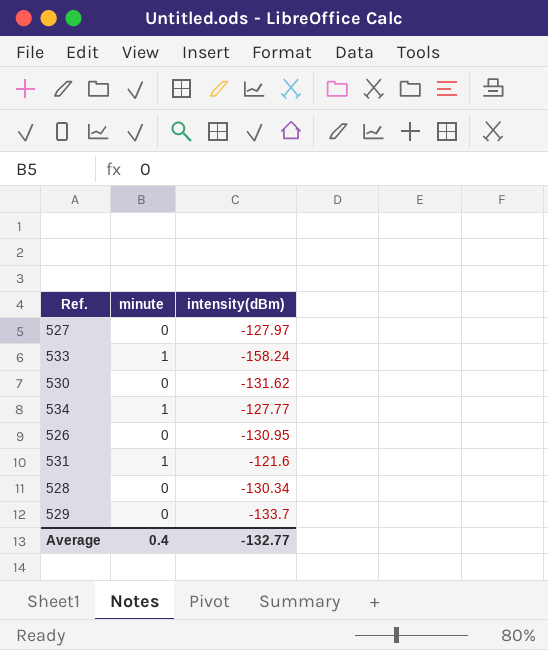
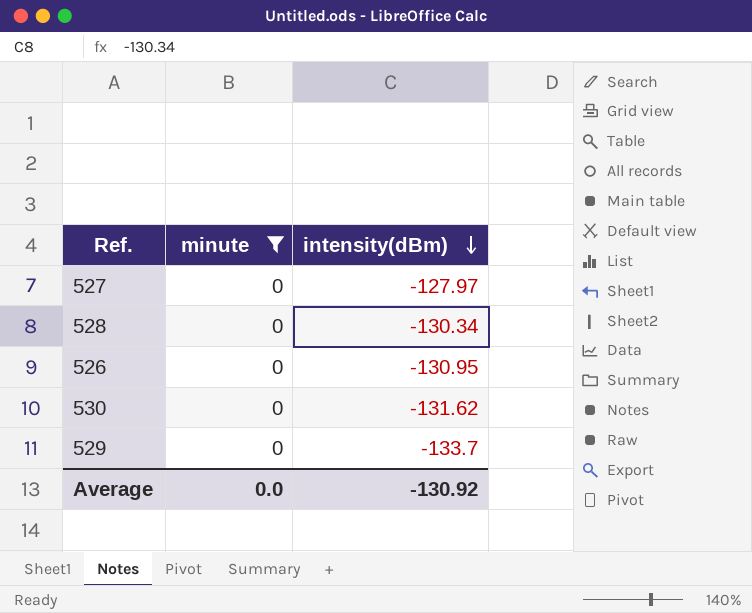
filter: none -> minute = 0
row order: none -> intensity(dBm) descending
Average | minute: 0.4 -> 0.0
Average | intensity(dBm): -132.77 -> -130.92

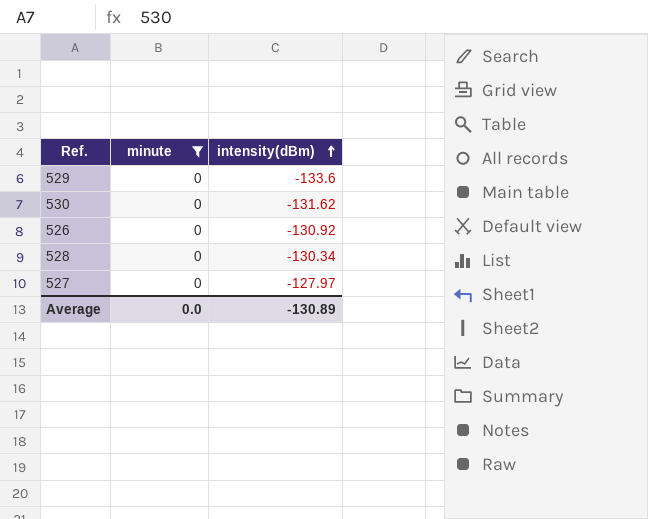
row order: intensity(dBm) descending -> intensity(dBm) ascending
529 | intensity(dBm): -133.7 -> -133.6
526 | intensity(dBm): -130.95 -> -130.92
Average | intensity(dBm): -130.92 -> -130.89

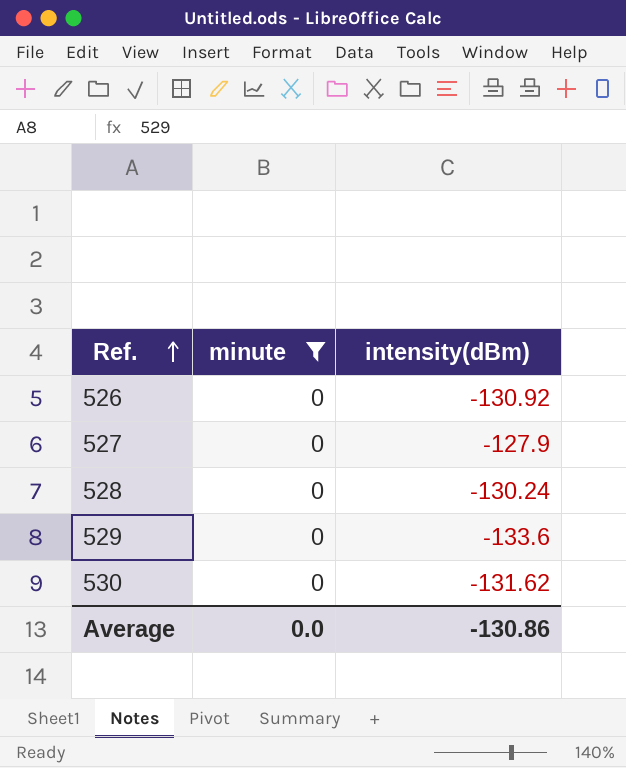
row order: intensity(dBm) ascending -> Ref. ascending
527 | intensity(dBm): -127.97 -> -127.9
528 | intensity(dBm): -130.34 -> -130.24
Average | intensity(dBm): -130.89 -> -130.86

